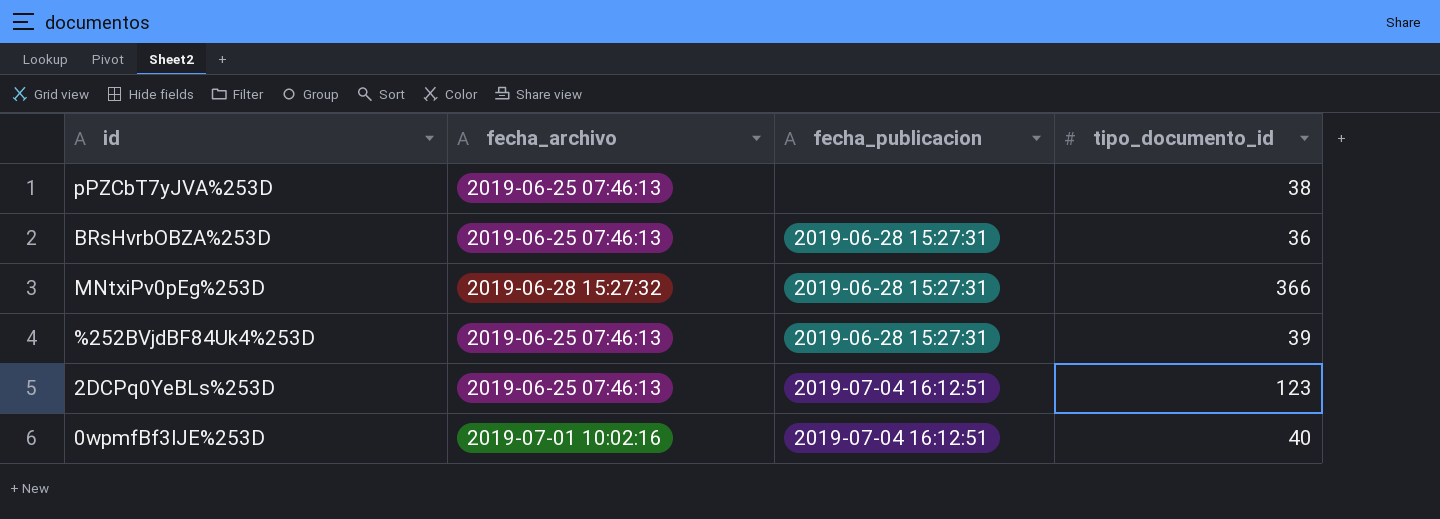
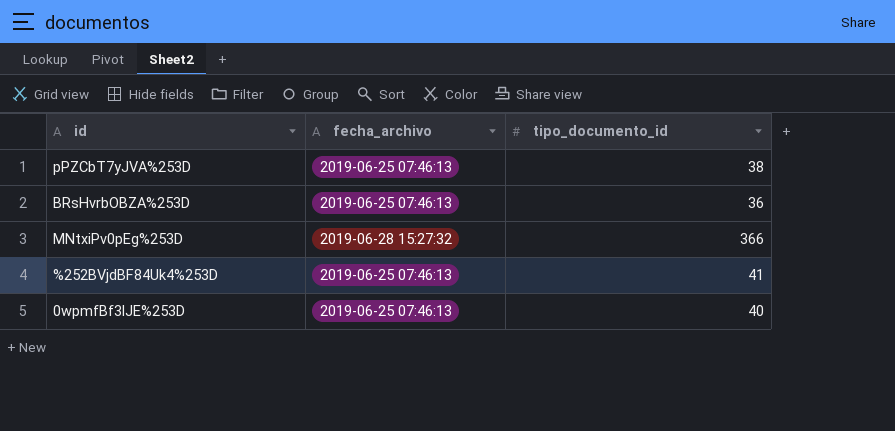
column fecha_publicacion | position: 3 -> none
row 2DCPq0YeBLs%253D: 2019-06-25 07:46:13 | 2019-07-04 16:12:51 | 123 -> none
%252BVjdBF84Uk4%253D | tipo_documento_id: 39 -> 41
0wpmfBf3lJE%253D | fecha_archivo: 2019-07-01 10:02:16 -> 2019-06-25 07:46:13

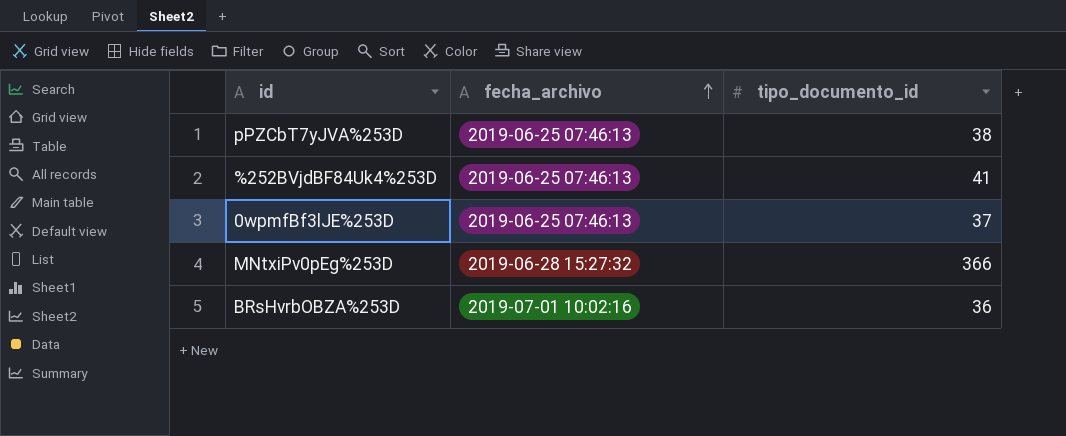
row order: none -> fecha_archivo ascending
0wpmfBf3lJE%253D | tipo_documento_id: 40 -> 37
BRsHvrbOBZA%253D | fecha_archivo: 2019-06-25 07:46:13 -> 2019-07-01 10:02:16

